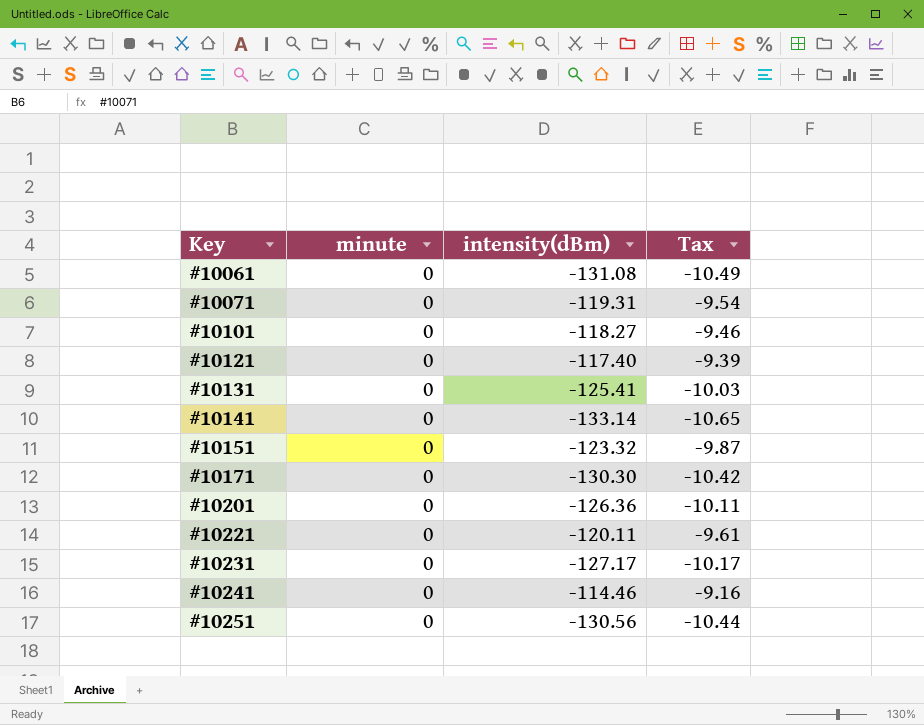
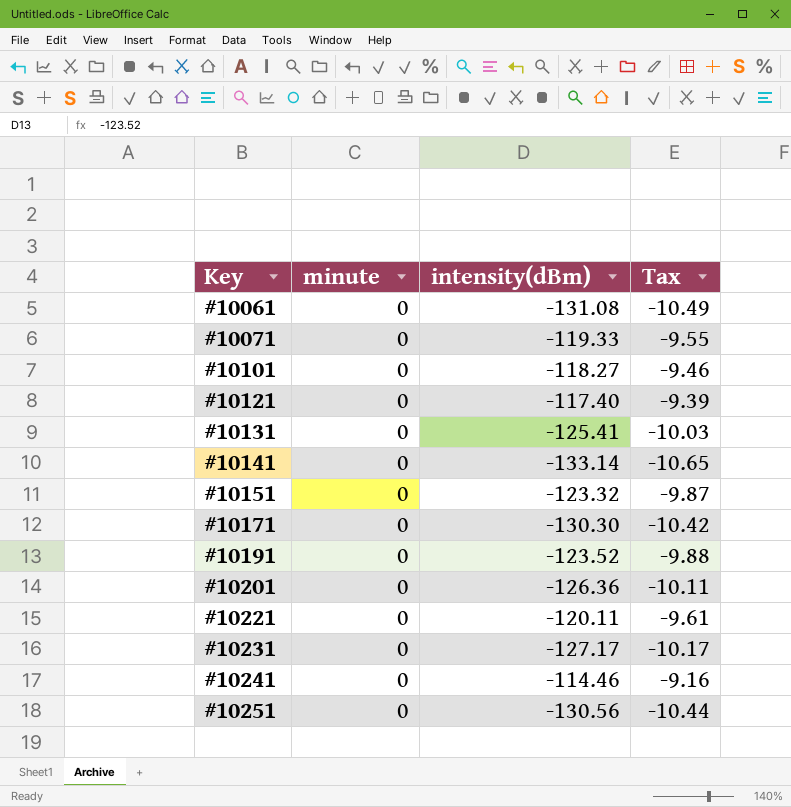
#10071 | intensity(dBm): -119.31 -> -119.33
#10071 | Tax: -9.54 -> -9.55
row #10191: none -> 0 | -123.52 | -9.88

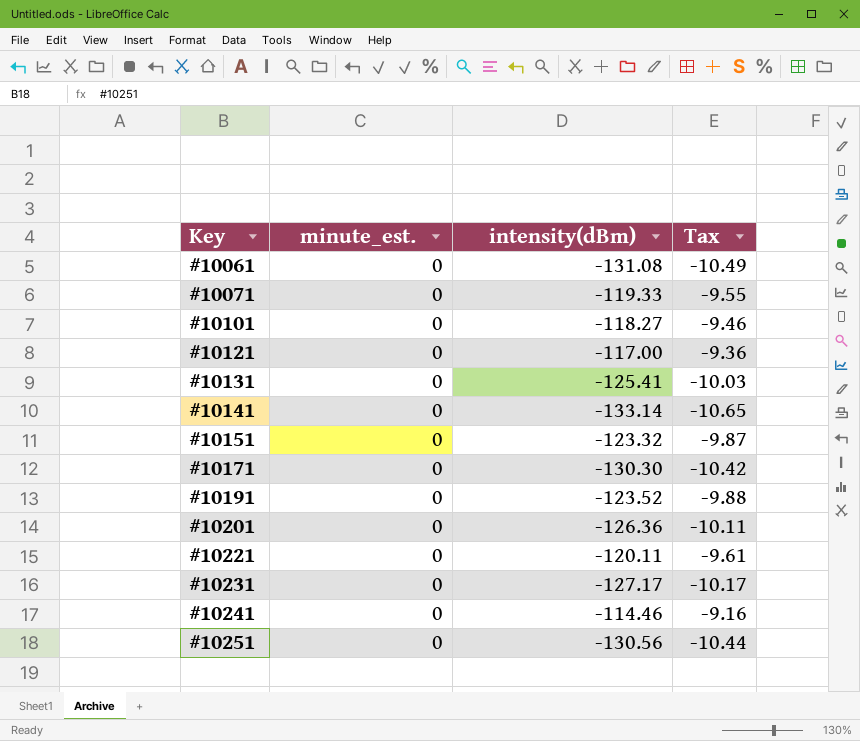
column name: minute -> minute_est.
#10121 | intensity(dBm): -117.40 -> -117.00
#10121 | Tax: -9.39 -> -9.36

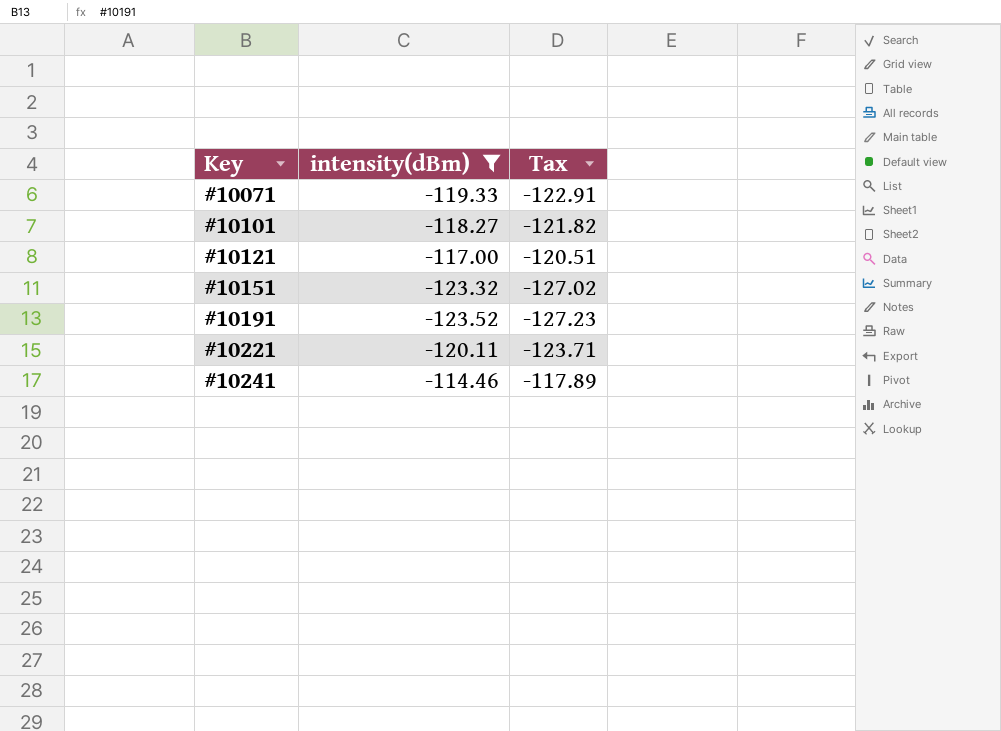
filter: none -> intensity(dBm) >= -123.52
column minute_est. | position: 2 -> none
column Tax | formula: [intensity(dBm)] * 0.08 -> [intensity(dBm)] * 1.03

